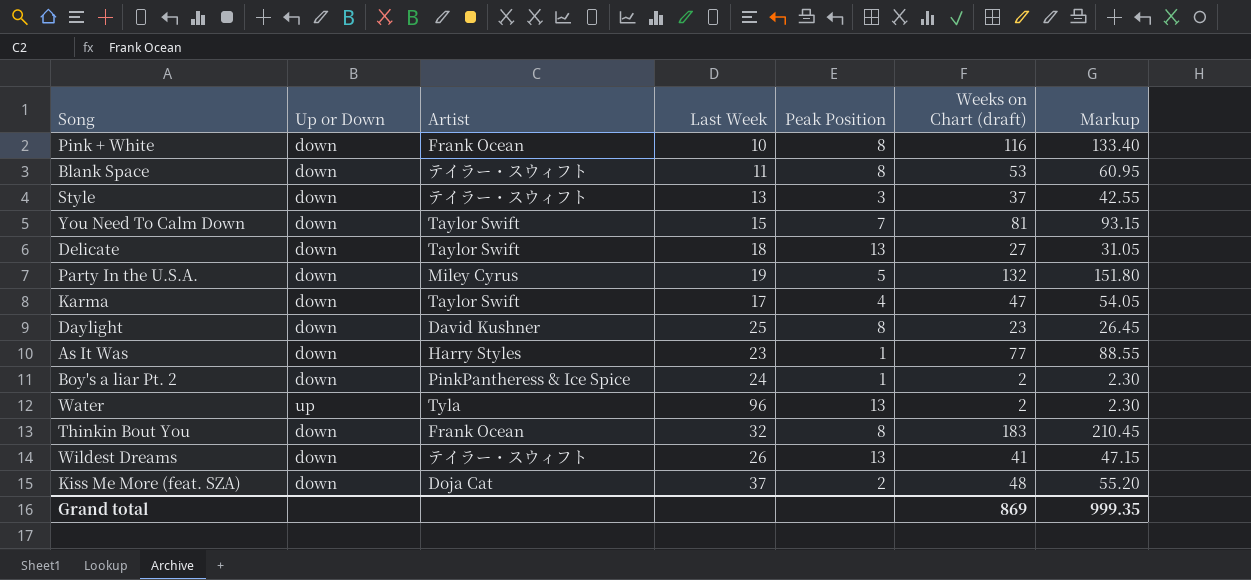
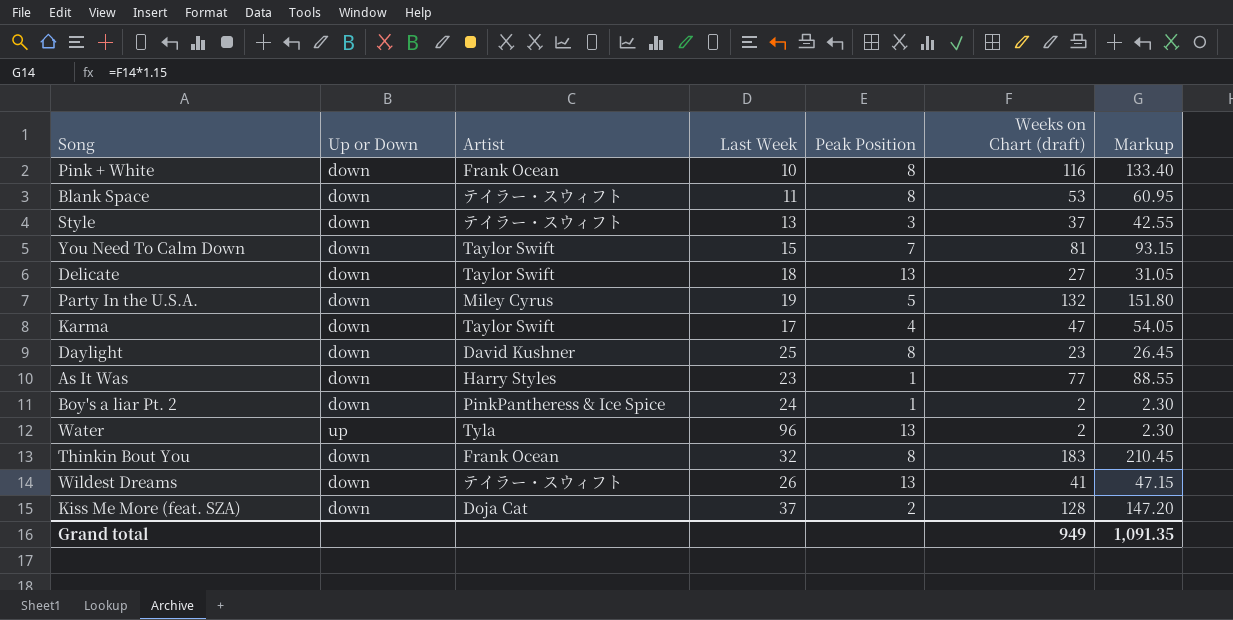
Kiss Me More (feat. SZA) | Weeks on Chart (draft): 48 -> 128
Kiss Me More (feat. SZA) | Markup: 55.20 -> 147.20
Grand total | Weeks on Chart (draft): 869 -> 949
Grand total | Markup: 999.35 -> 1,091.35

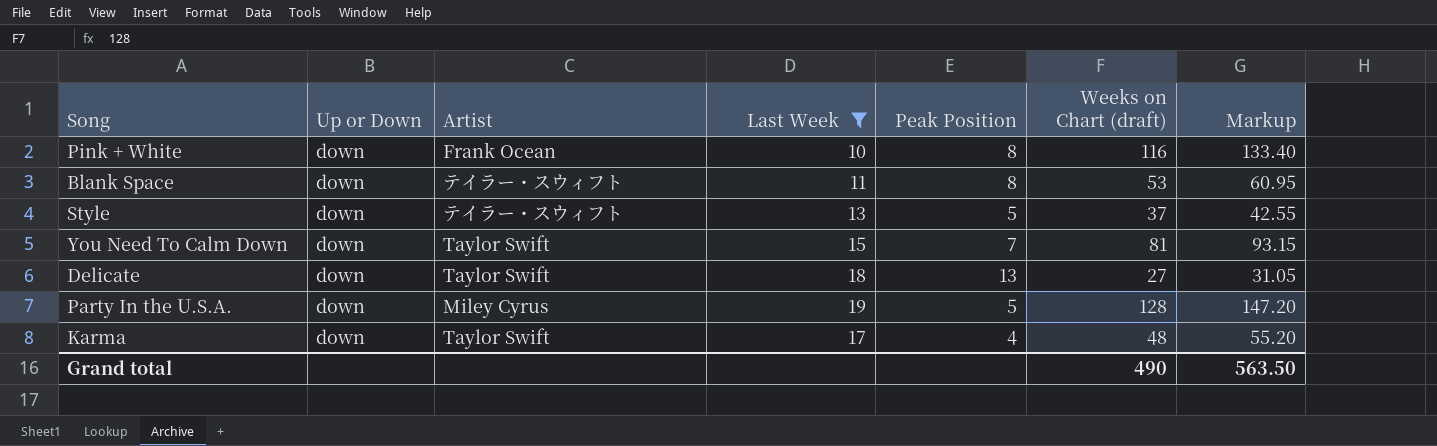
filter: none -> Last Week <= 19
Style | Peak Position: 3 -> 5
Party In the U.S.A. | Weeks on Chart (draft): 132 -> 128
Party In the U.S.A. | Markup: 151.80 -> 147.20
Karma | Weeks on Chart (draft): 47 -> 48
Karma | Markup: 54.05 -> 55.20
Grand total | Weeks on Chart (draft): 949 -> 490
Grand total | Markup: 1,091.35 -> 563.50

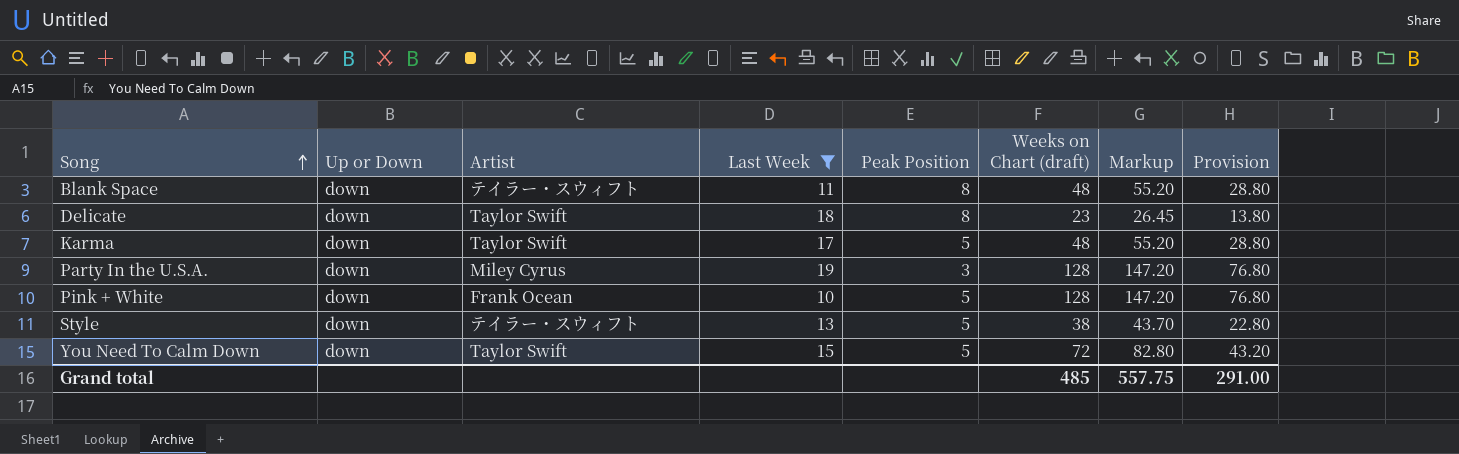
row order: none -> Song ascending
column Provision | formula: none -> [Weeks on Chart (draft)] * 0.6
Blank Space | Weeks on Chart (draft): 53 -> 48
Blank Space | Markup: 60.95 -> 55.20
Delicate | Peak Position: 13 -> 8
Delicate | Weeks on Chart (draft): 27 -> 23
Delicate | Markup: 31.05 -> 26.45
Karma | Peak Position: 4 -> 5
Party In the U.S.A. | Peak Position: 5 -> 3
Pink + White | Peak Position: 8 -> 5
Pink + White | Weeks on Chart (draft): 116 -> 128
Pink + White | Markup: 133.40 -> 147.20
Style | Weeks on Chart (draft): 37 -> 38
Style | Markup: 42.55 -> 43.70
You Need To Calm Down | Peak Position: 7 -> 5
You Need To Calm Down | Weeks on Chart (draft): 81 -> 72
You Need To Calm Down | Markup: 93.15 -> 82.80
Grand total | Weeks on Chart (draft): 490 -> 485
Grand total | Markup: 563.50 -> 557.75

